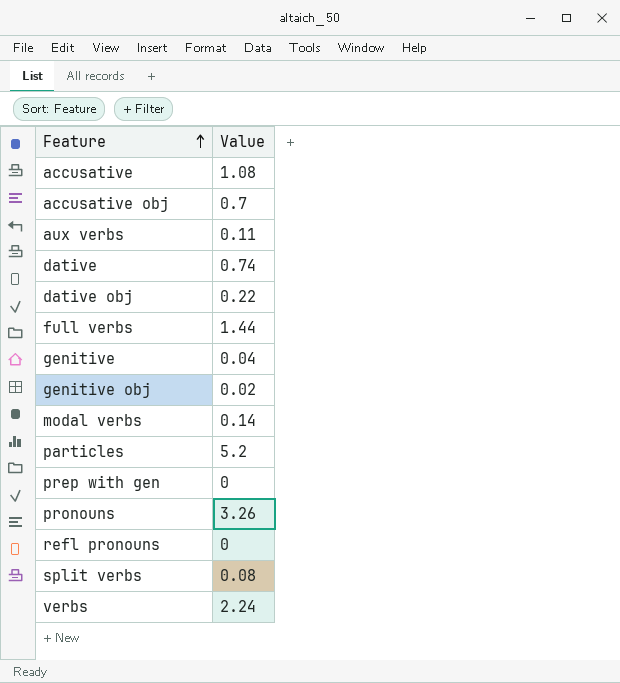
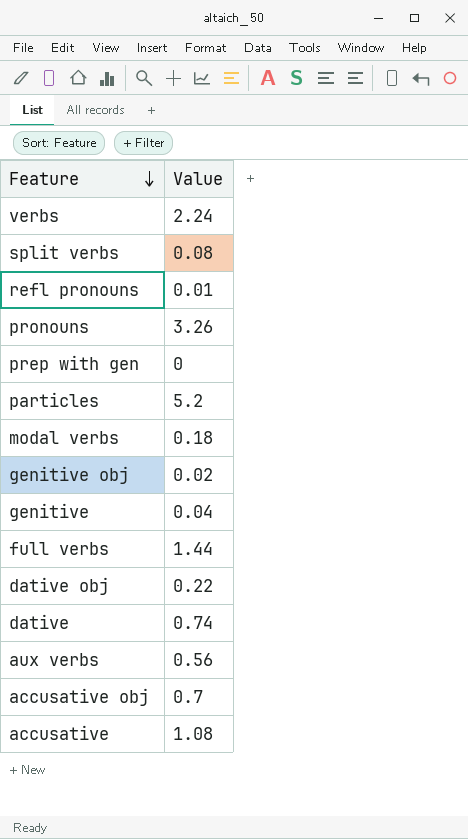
row order: Feature ascending -> Feature descending
refl pronouns | Value: 0 -> 0.01
modal verbs | Value: 0.14 -> 0.18
aux verbs | Value: 0.11 -> 0.56

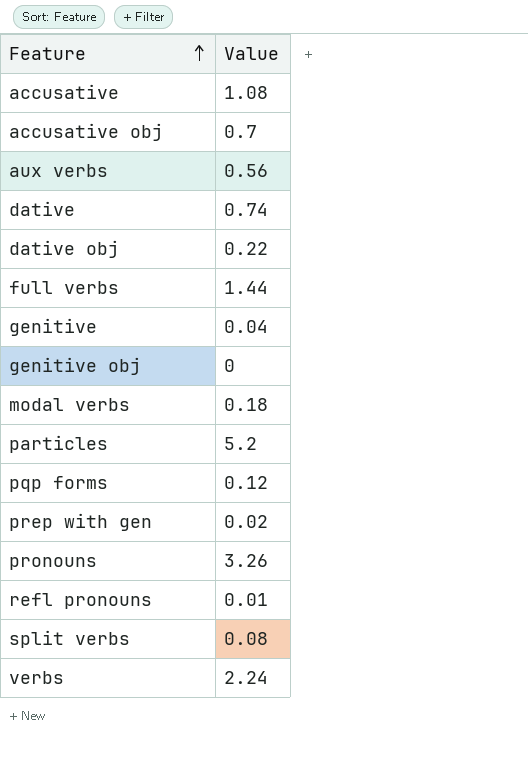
row order: Feature descending -> Feature ascending
genitive obj | Value: 0.02 -> 0
row pqp forms: none -> 0.12
prep with gen | Value: 0 -> 0.02

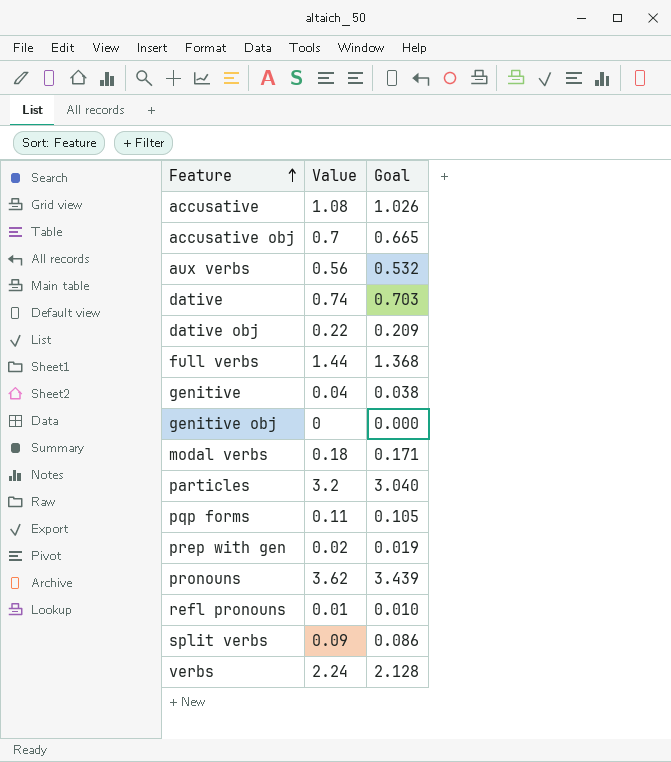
column Goal | formula: none -> [Value] * 0.95
particles | Value: 5.2 -> 3.2
pqp forms | Value: 0.12 -> 0.11
pronouns | Value: 3.26 -> 3.62
split verbs | Value: 0.08 -> 0.09

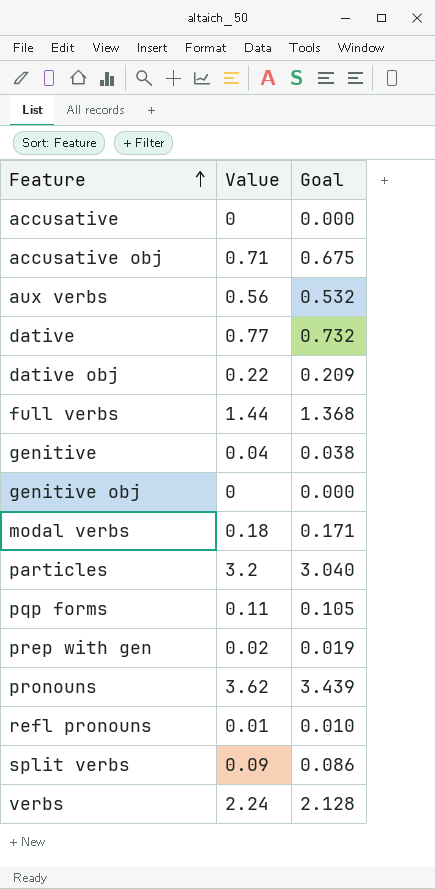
accusative | Value: 1.08 -> 0
accusative | Goal: 1.026 -> 0.000
accusative obj | Value: 0.7 -> 0.71
accusative obj | Goal: 0.665 -> 0.675
dative | Value: 0.74 -> 0.77
dative | Goal: 0.703 -> 0.732

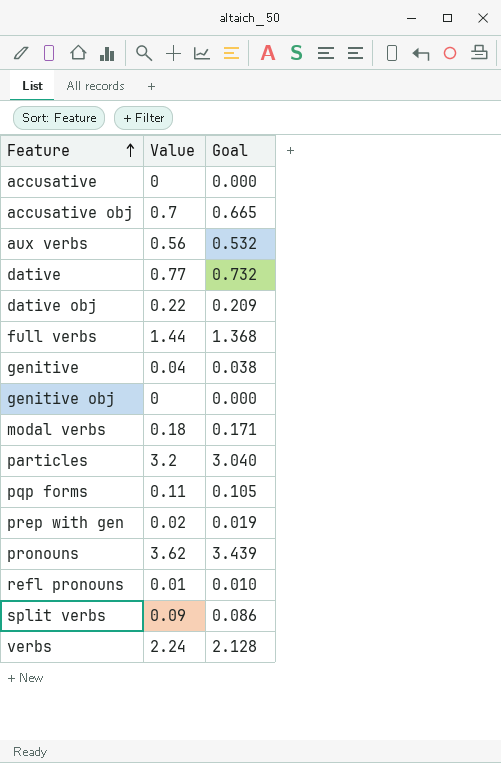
accusative obj | Value: 0.71 -> 0.7
accusative obj | Goal: 0.675 -> 0.665

